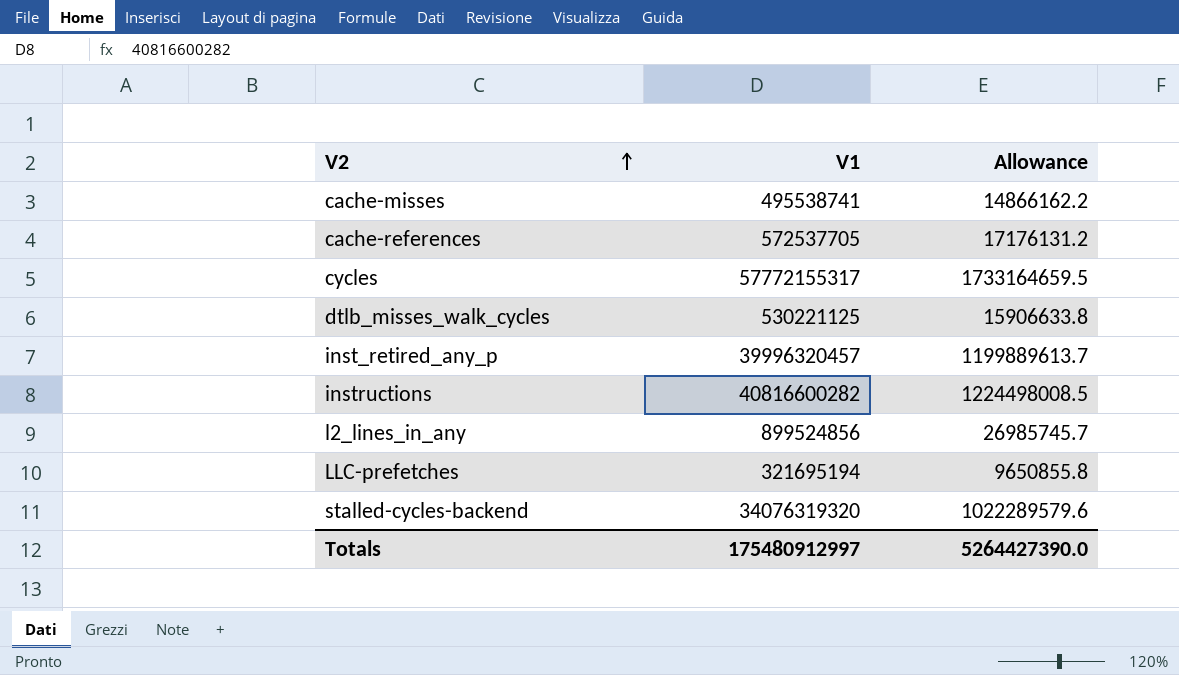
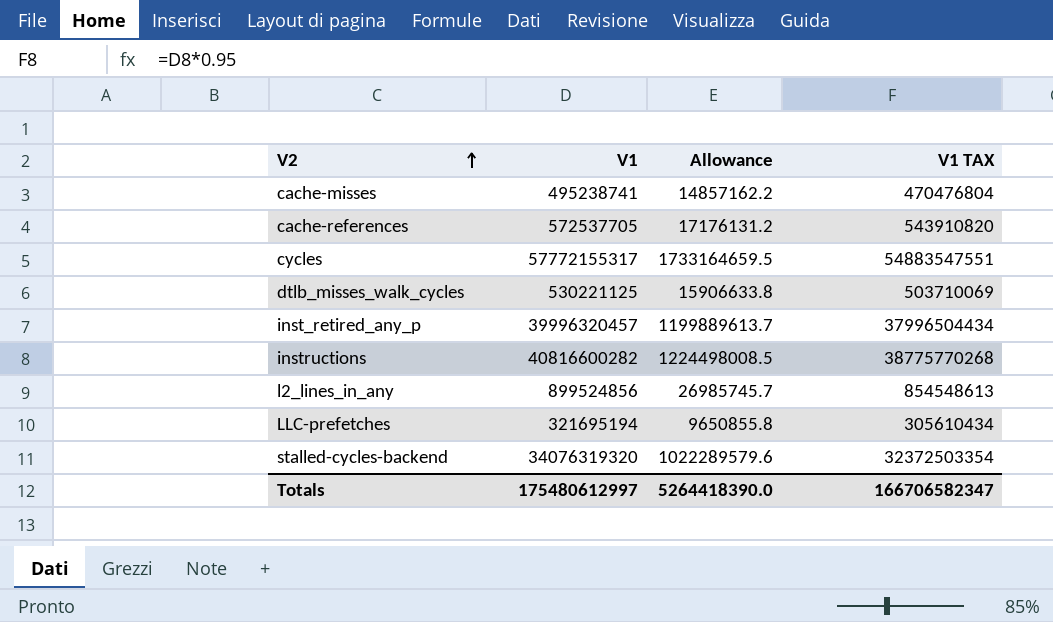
column V1 TAX | formula: none -> [V1] * 0.95
cache-misses | V1: 495538741 -> 495238741
cache-misses | Allowance: 14866162.2 -> 14857162.2
Totals | V1: 175480912997 -> 175480612997
Totals | Allowance: 5264427390.0 -> 5264418390.0

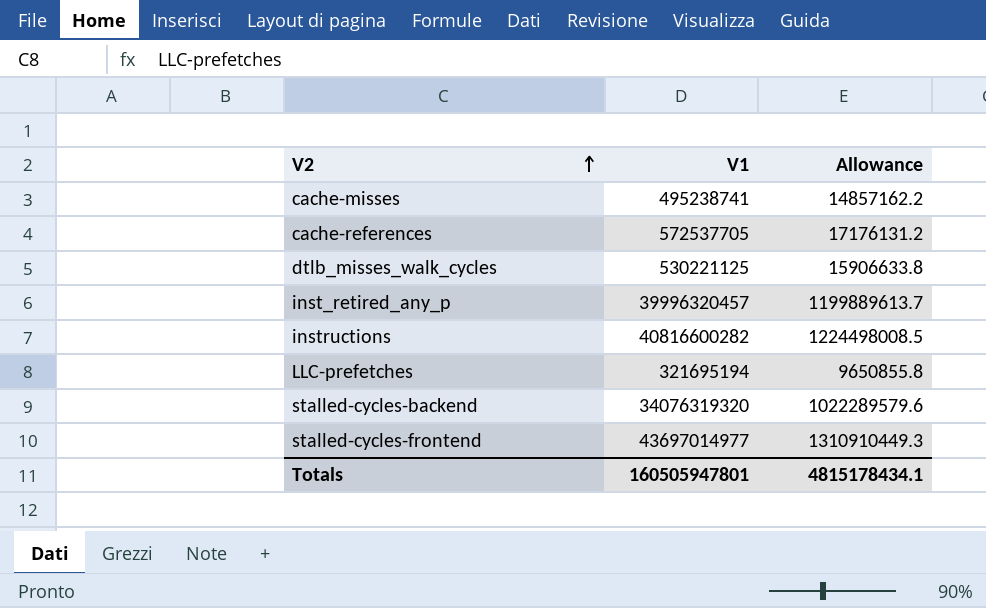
column V1 TAX | formula: [V1] * 0.95 -> none
row cycles: 57772155317 | 1733164659.5 | 54883547551 -> none
row l2_lines_in_any: 899524856 | 26985745.7 | 854548613 -> none
row stalled-cycles-frontend: none -> 43697014977 | 1310910449.3
Totals | V1: 175480612997 -> 160505947801
Totals | Allowance: 5264418390.0 -> 4815178434.1

